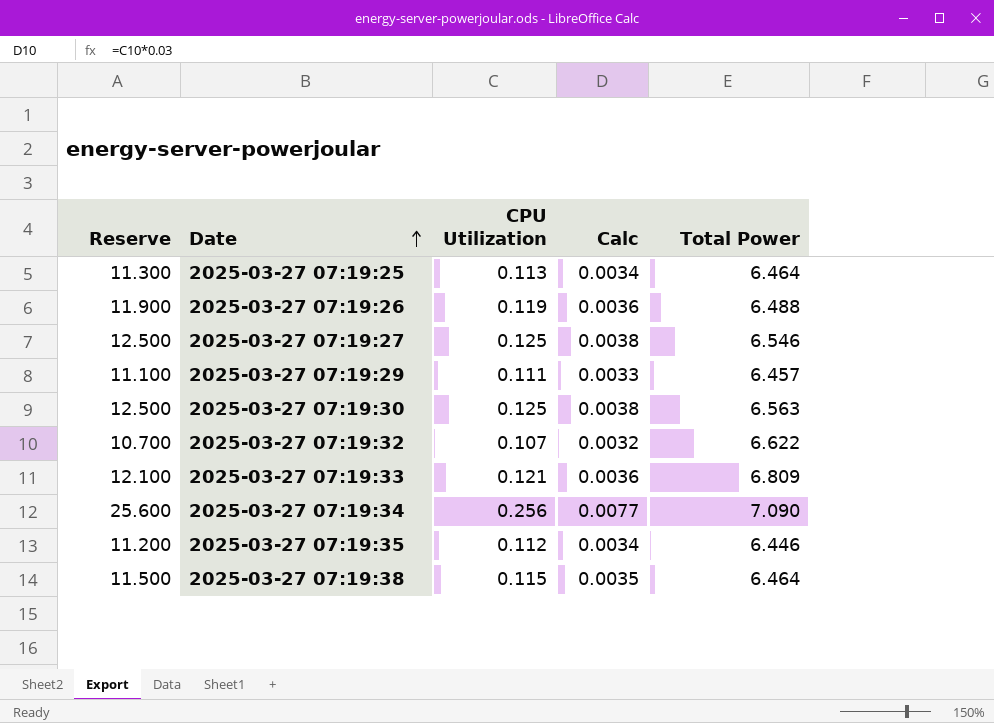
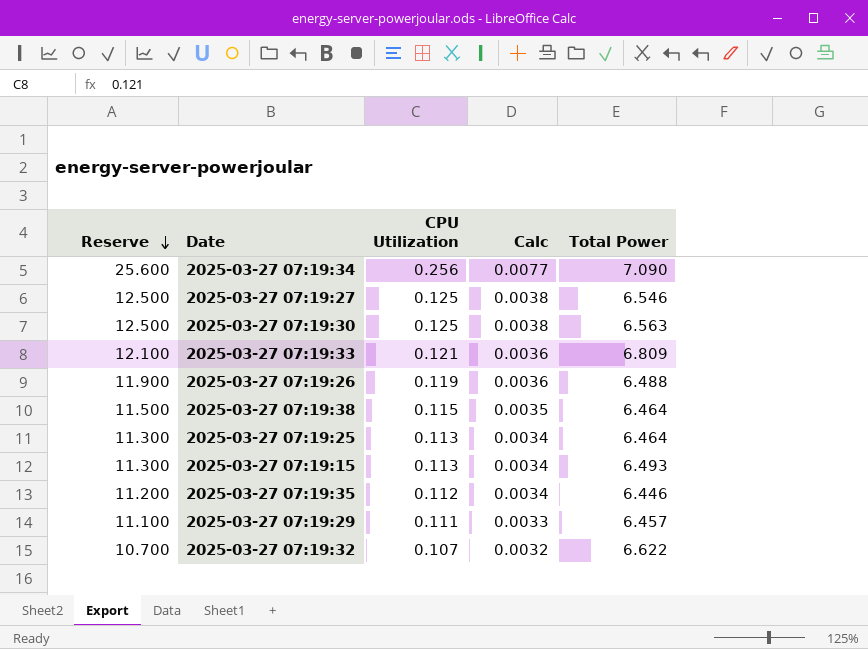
row order: Date ascending -> Reserve descending
row 2025-03-27 07:19:15: none -> 11.300 | 0.113 | 0.0034 | 6.493

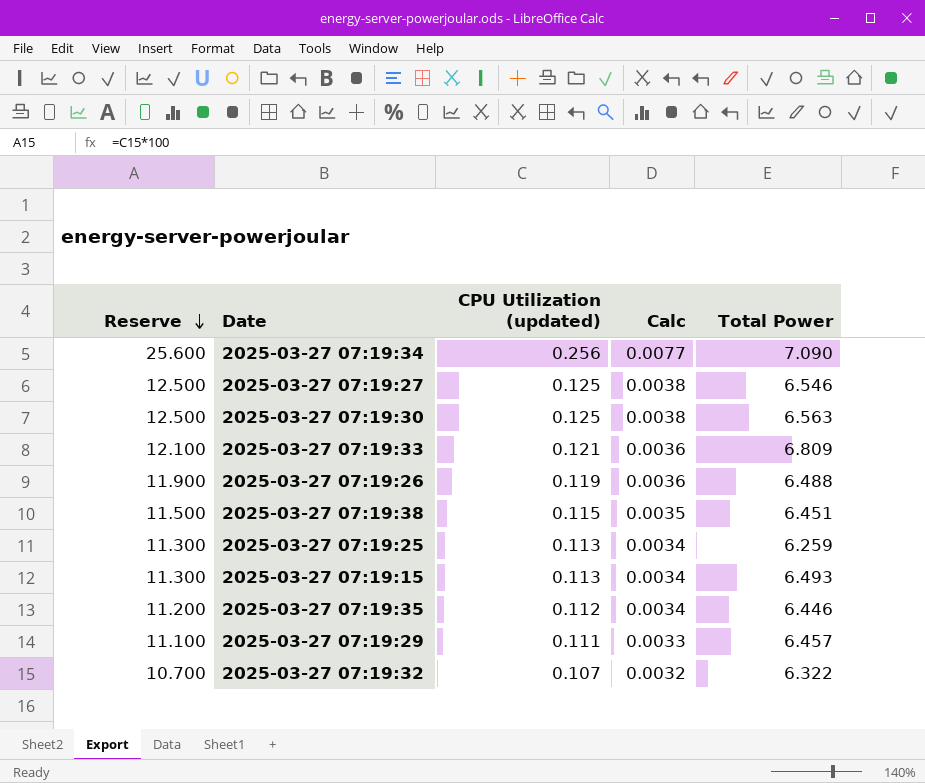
column name: CPU Utilization -> CPU Utilization (updated)
2025-03-27 07:19:38 | Total Power: 6.464 -> 6.451
2025-03-27 07:19:25 | Total Power: 6.464 -> 6.259
2025-03-27 07:19:32 | Total Power: 6.622 -> 6.322

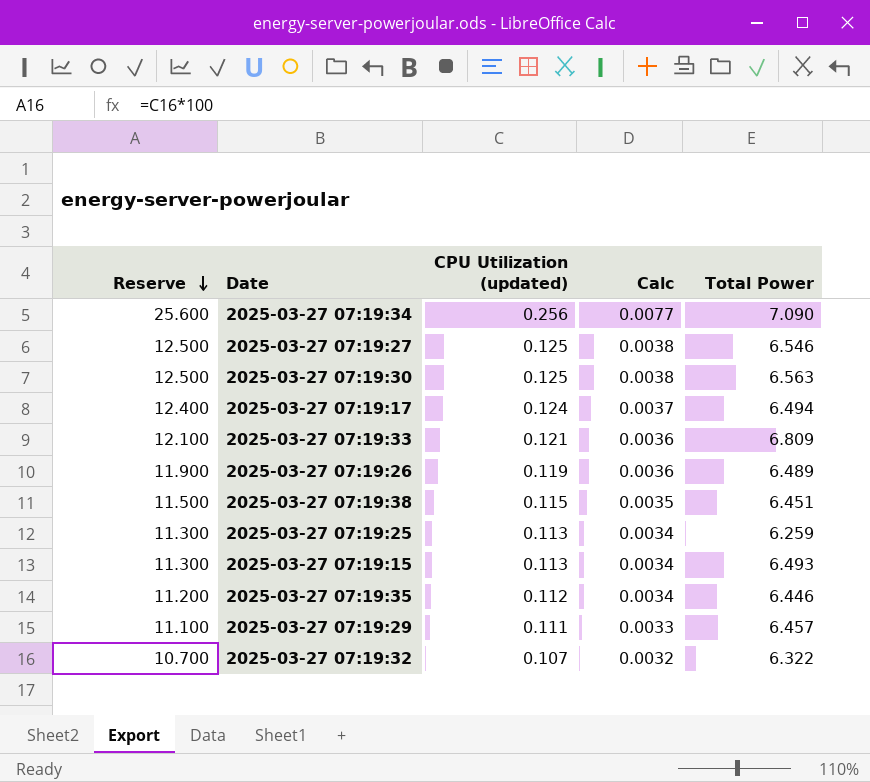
row 2025-03-27 07:19:17: none -> 12.400 | 0.124 | 0.0037 | 6.494
2025-03-27 07:19:26 | Total Power: 6.488 -> 6.489

